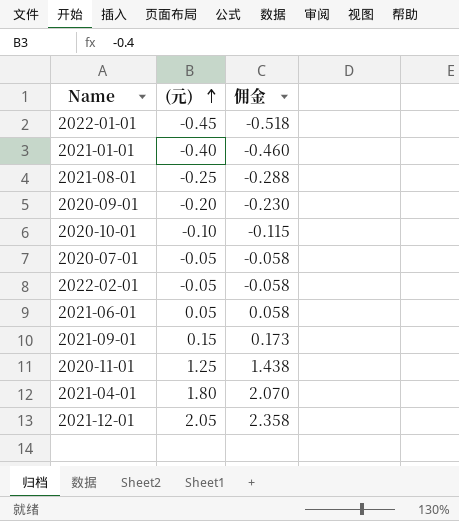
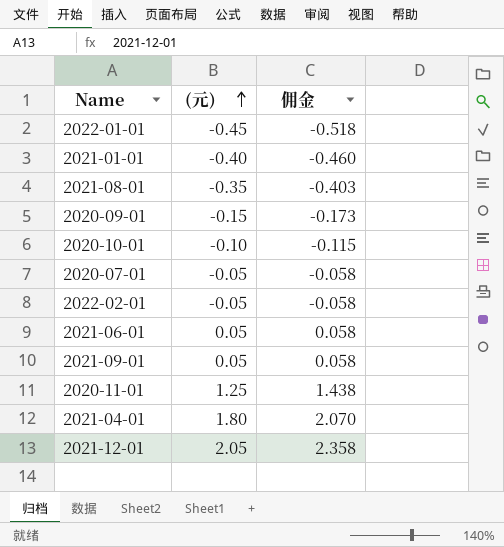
2021-08-01 | (元): -0.25 -> -0.35
2021-08-01 | 佣金: -0.288 -> -0.403
2020-09-01 | (元): -0.20 -> -0.15
2020-09-01 | 佣金: -0.230 -> -0.173
2021-09-01 | (元): 0.15 -> 0.05
2021-09-01 | 佣金: 0.173 -> 0.058

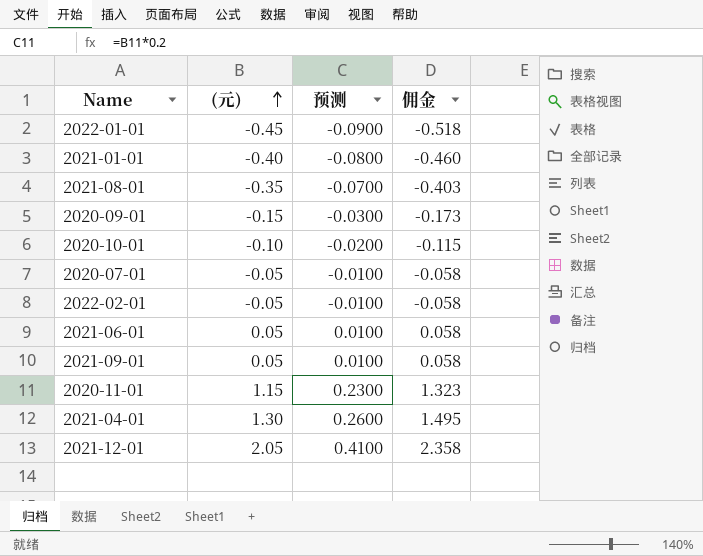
column 预测 | formula: none -> [(元)] * 0.2
2020-11-01 | (元): 1.25 -> 1.15
2020-11-01 | 佣金: 1.438 -> 1.323
2021-04-01 | (元): 1.80 -> 1.30
2021-04-01 | 佣金: 2.070 -> 1.495

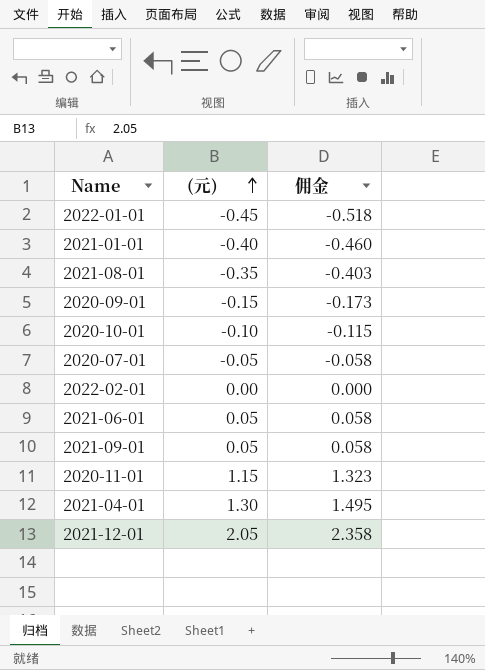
column 预测 | formula: [(元)] * 0.2 -> none
2022-02-01 | (元): -0.05 -> 0.00
2022-02-01 | 佣金: -0.058 -> 0.000

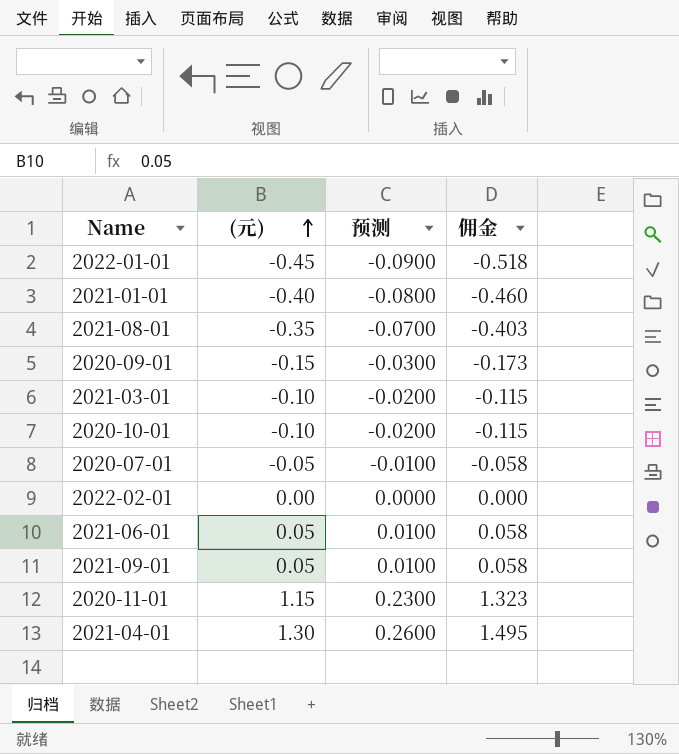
column 预测 | formula: none -> [(元)] * 0.2
row 2021-12-01: 2.05 | 2.358 -> none
row 2021-03-01: none -> -0.10 | -0.0200 | -0.115

